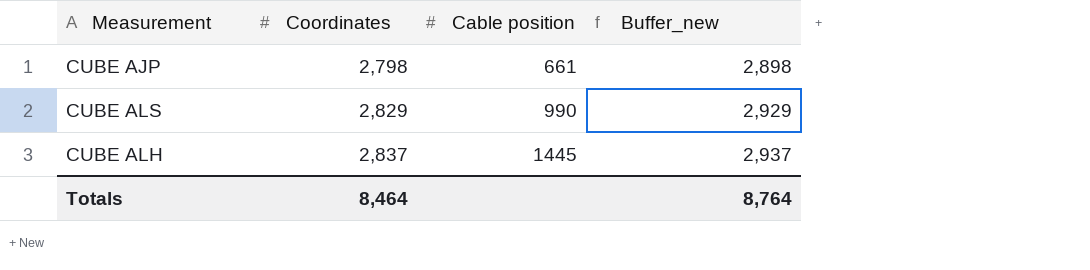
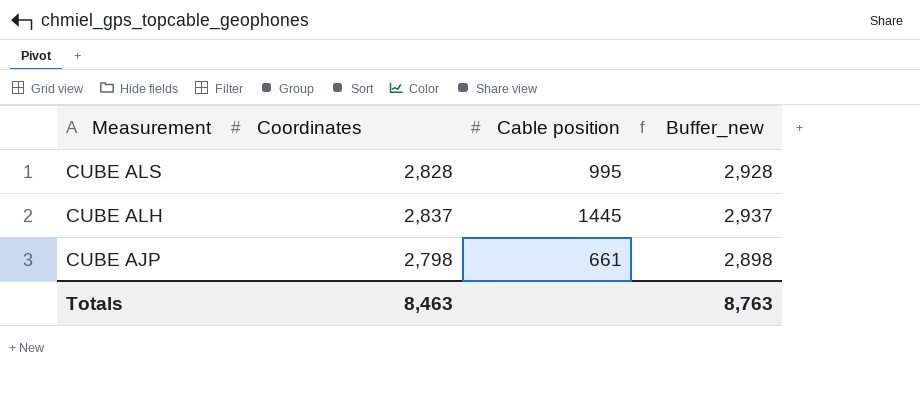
row order: Coordinates ascending -> Measurement descending
CUBE ALS | Coordinates: 2,829 -> 2,828
CUBE ALS | Cable position: 990 -> 995
CUBE ALS | Buffer_new: 2,929 -> 2,928
Totals | Coordinates: 8,464 -> 8,463
Totals | Buffer_new: 8,764 -> 8,763

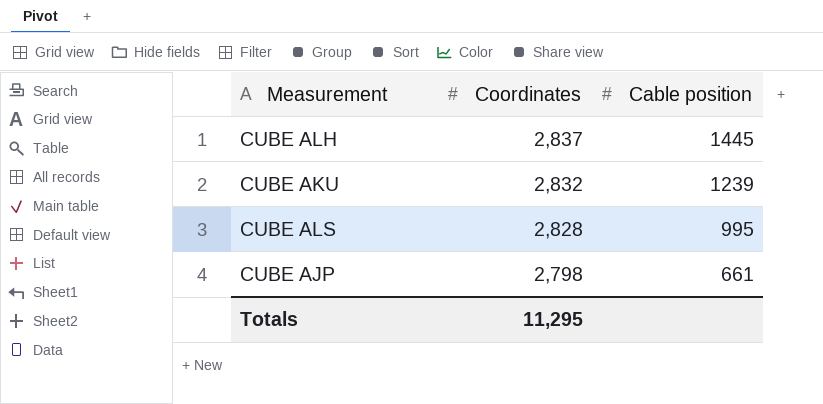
row order: Measurement descending -> Coordinates descending
column Buffer_new | formula: [Coordinates] + 100 -> none
row CUBE AKU: none -> 2,832 | 1239
Totals | Coordinates: 8,463 -> 11,295

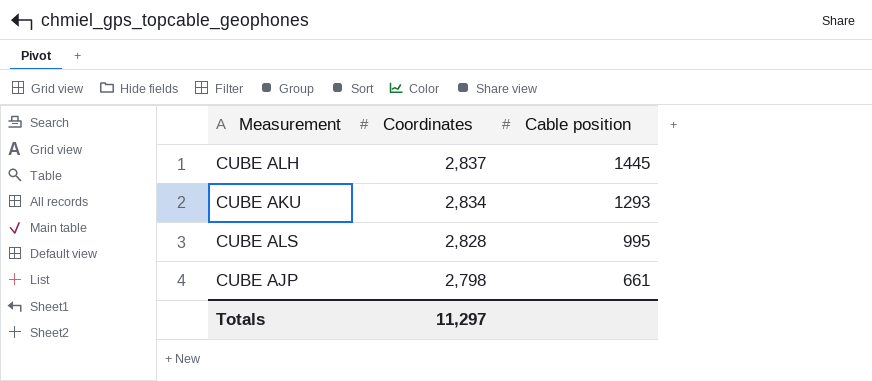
CUBE AKU | Coordinates: 2,832 -> 2,834
CUBE AKU | Cable position: 1239 -> 1293
Totals | Coordinates: 11,295 -> 11,297

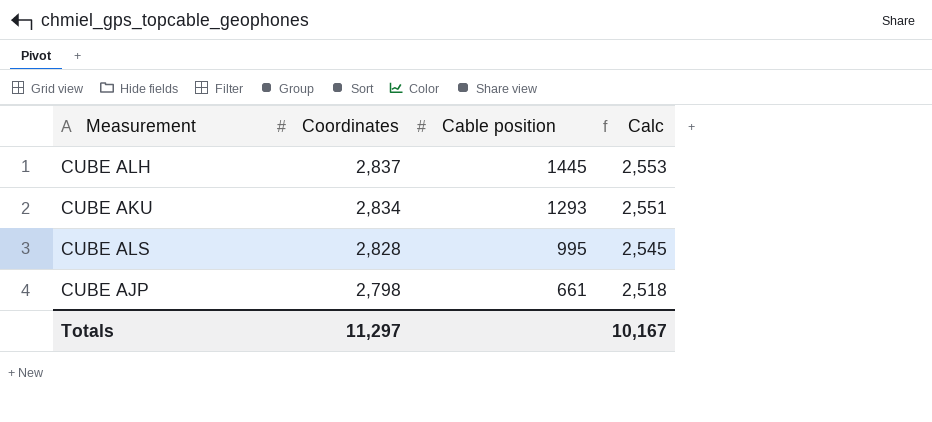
column Calc | formula: none -> [Coordinates] * 0.9

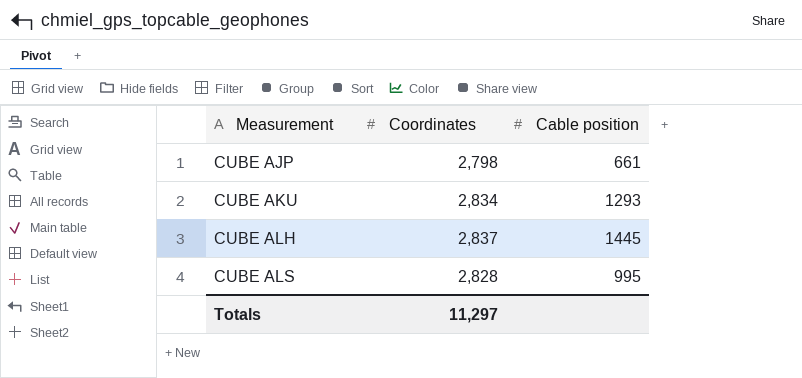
row order: Coordinates descending -> Measurement ascending
column Calc | formula: [Coordinates] * 0.9 -> none

